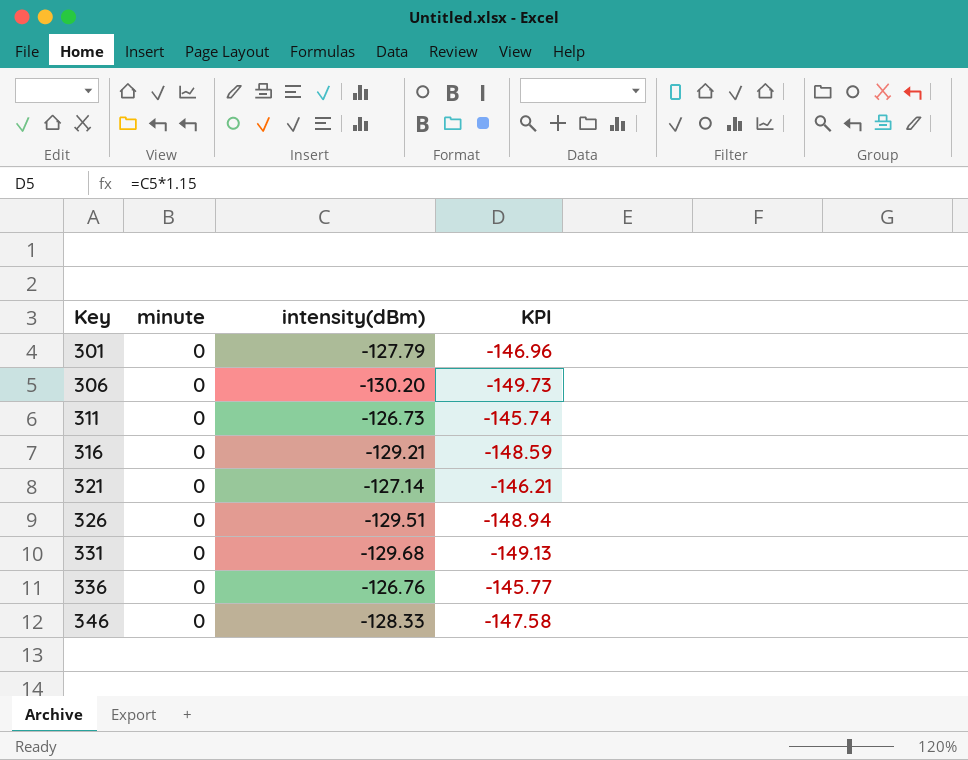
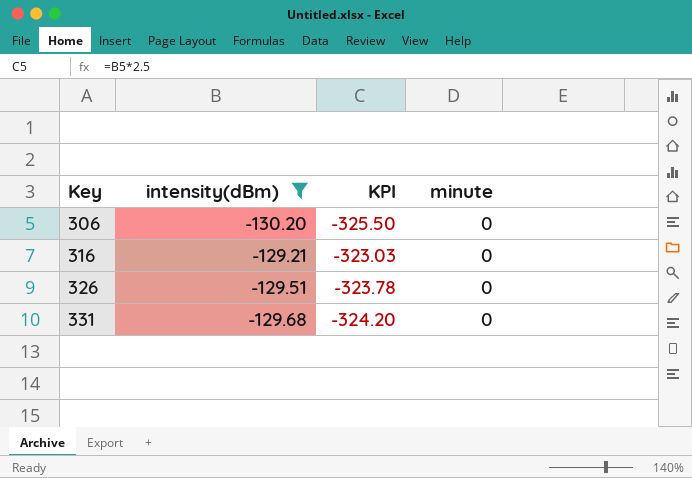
filter: none -> intensity(dBm) <= -129.21
column KPI | formula: [intensity(dBm)] * 1.15 -> [intensity(dBm)] * 2.5
column minute | position: 2 -> 4

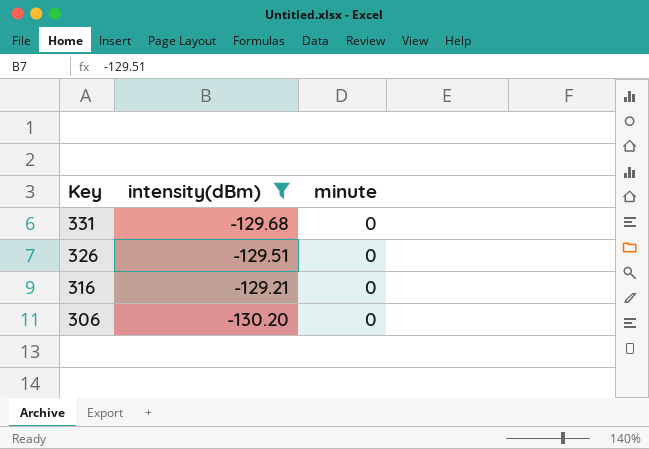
row order: Key ascending -> Key descending
column KPI | formula: [intensity(dBm)] * 2.5 -> none

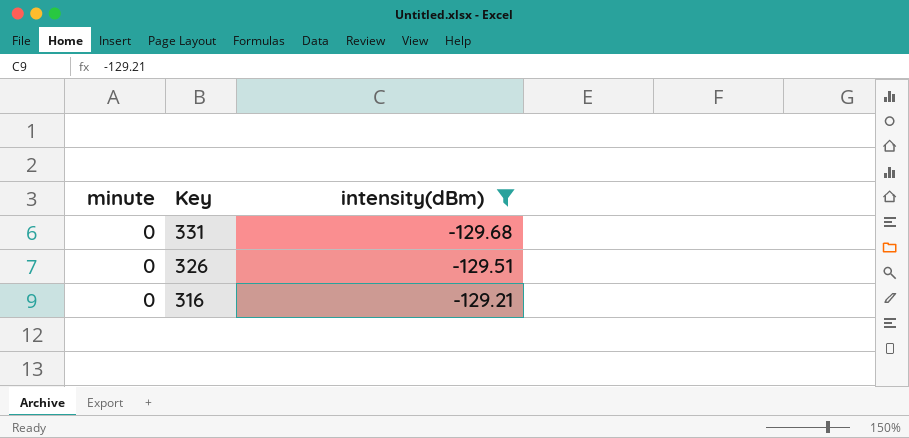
column minute | position: 3 -> 1
row 306: -130.20 | 0 -> none

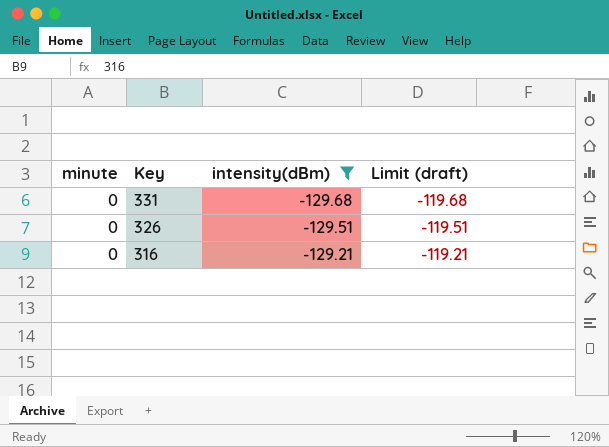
column Limit (draft) | formula: none -> [intensity(dBm)] + 10

